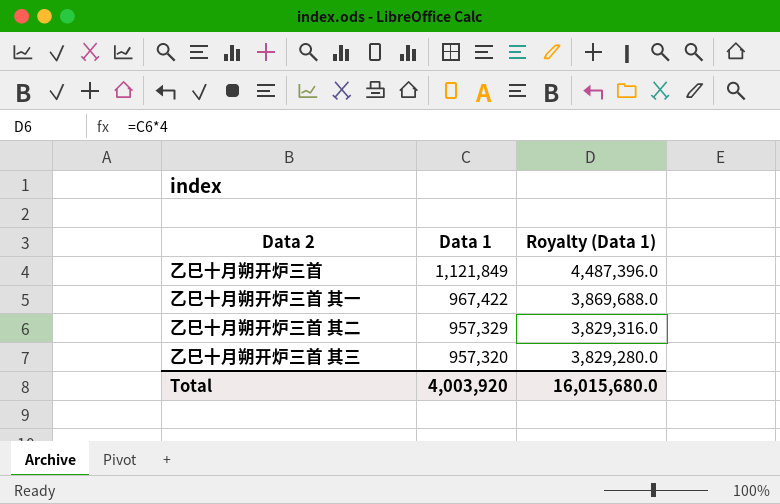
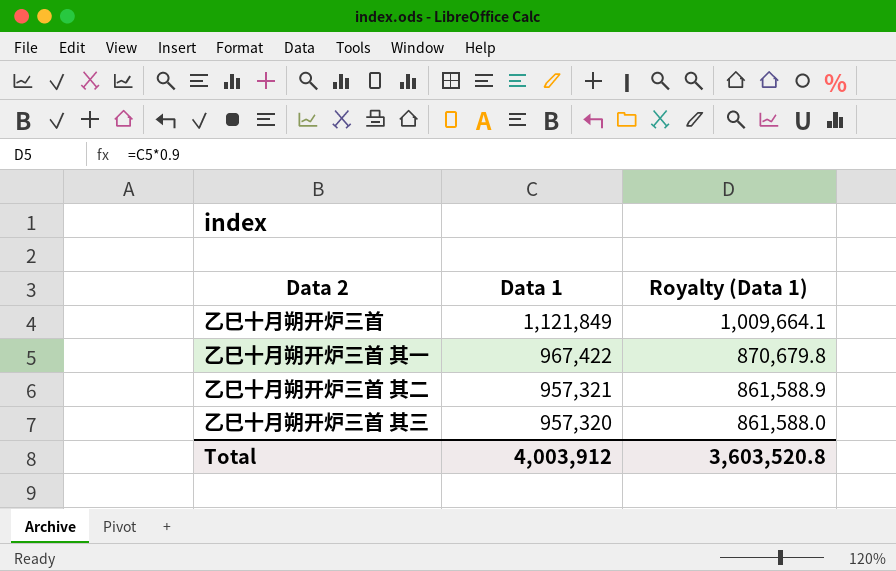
column Royalty (Data 1) | formula: [Data 1] * 4 -> [Data 1] * 0.9
乙巳十月朔开炉三首 其二 | Data 1: 957,329 -> 957,321
Total | Data 1: 4,003,920 -> 4,003,912
Total | Royalty (Data 1): 16,015,680.0 -> 3,603,520.8

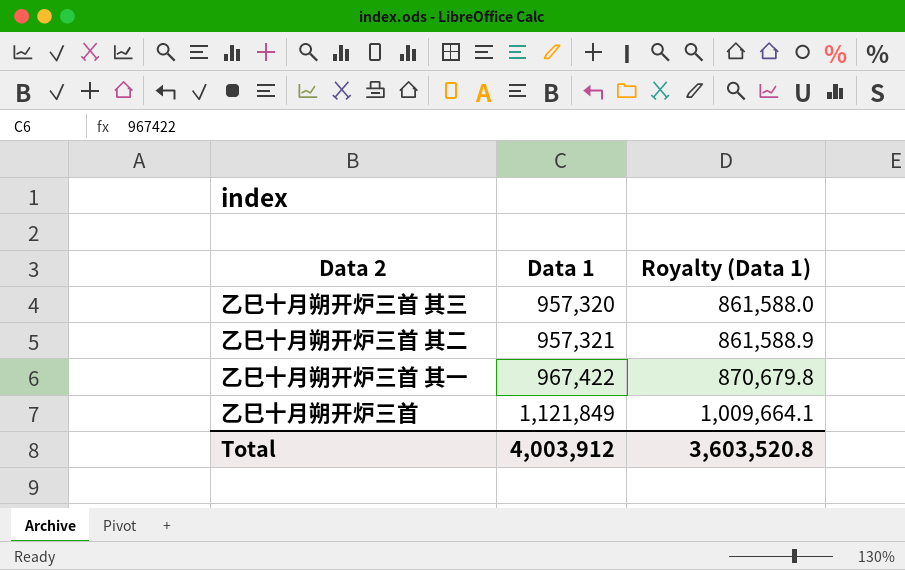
row order: Data 1 descending -> Data 1 ascending

